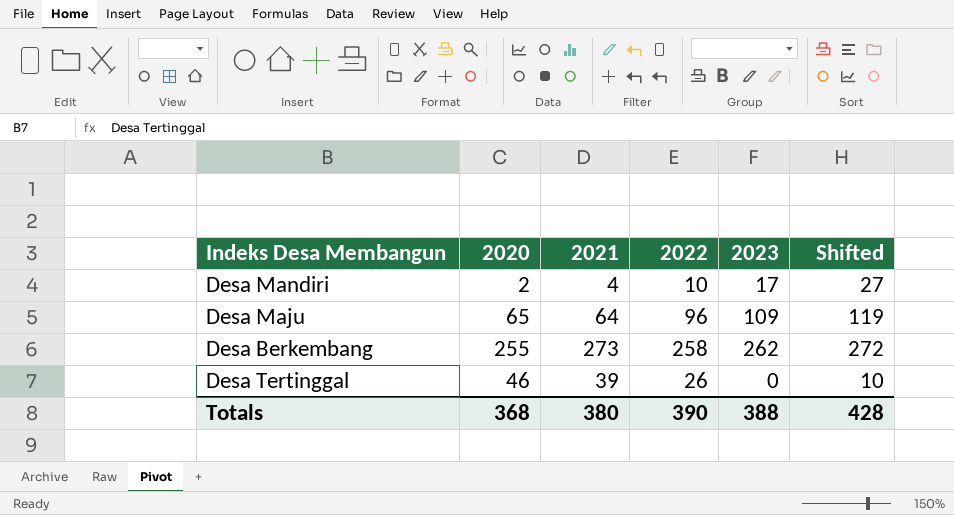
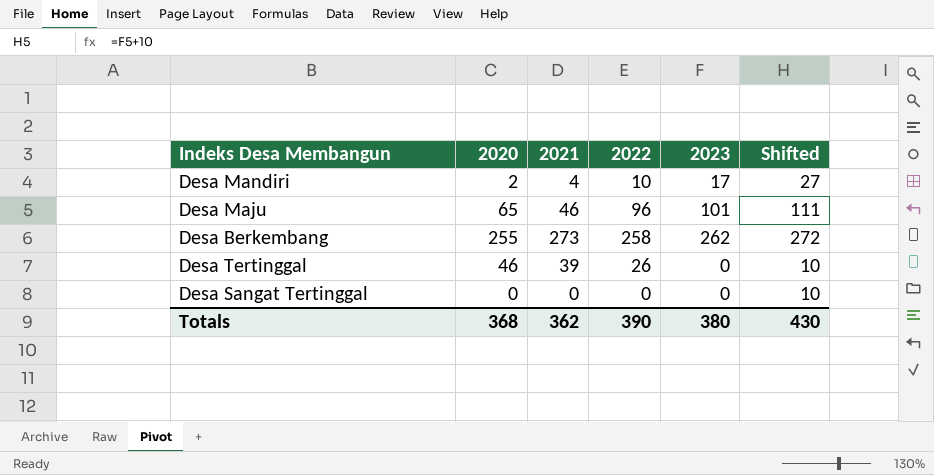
Desa Maju | 2021: 64 -> 46
Desa Maju | 2023: 109 -> 101
Desa Maju | Shifted: 119 -> 111
row Desa Sangat Tertinggal: none -> 0 | 0 | 0 | 0 | 10
Totals | 2021: 380 -> 362
Totals | 2023: 388 -> 380
Totals | Shifted: 428 -> 430

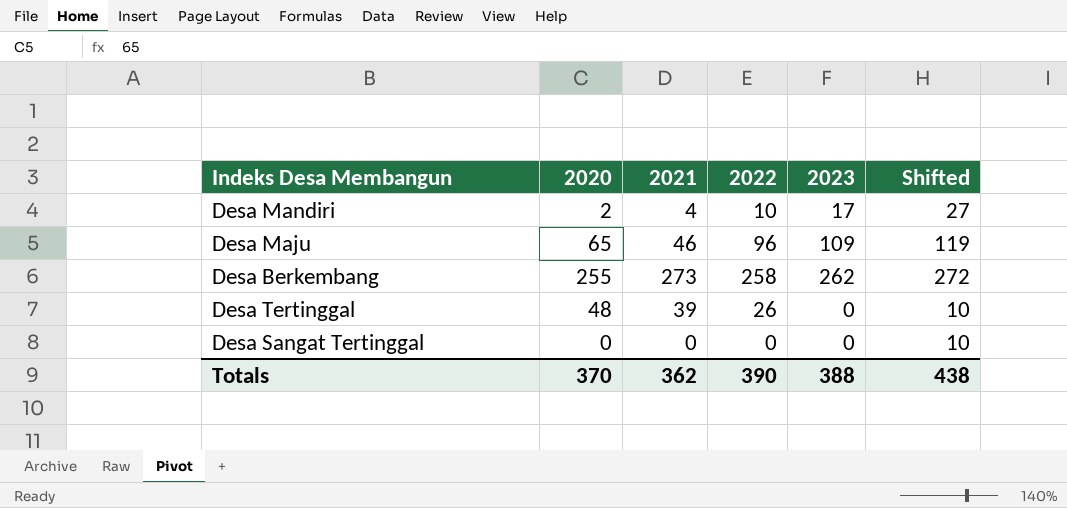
Desa Maju | 2023: 101 -> 109
Desa Maju | Shifted: 111 -> 119
Desa Tertinggal | 2020: 46 -> 48
Totals | 2020: 368 -> 370
Totals | 2023: 380 -> 388
Totals | Shifted: 430 -> 438

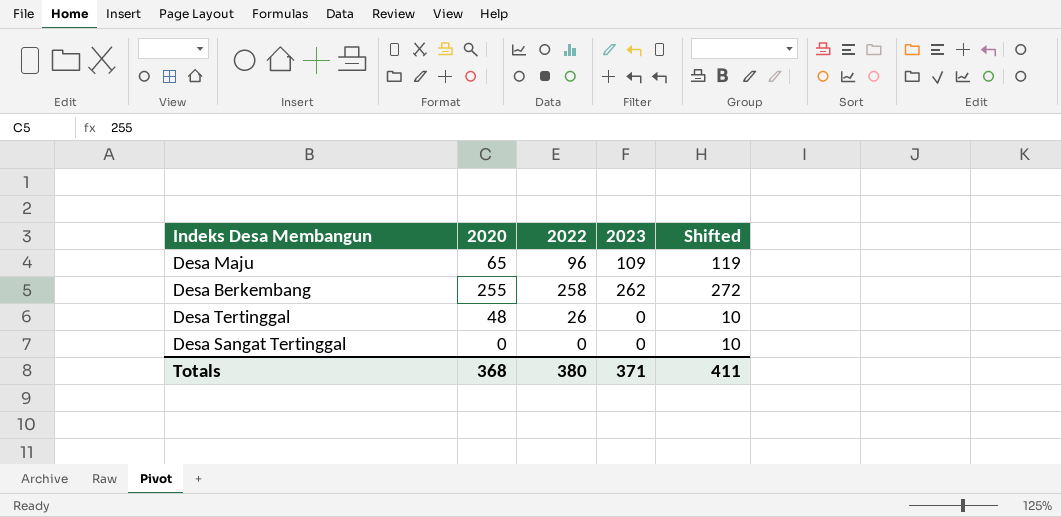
column 2021 | position: 3 -> none
row Desa Mandiri: 2 | 4 | 10 | 17 | 27 -> none
Totals | 2020: 370 -> 368
Totals | 2022: 390 -> 380
Totals | 2023: 388 -> 371
Totals | Shifted: 438 -> 411

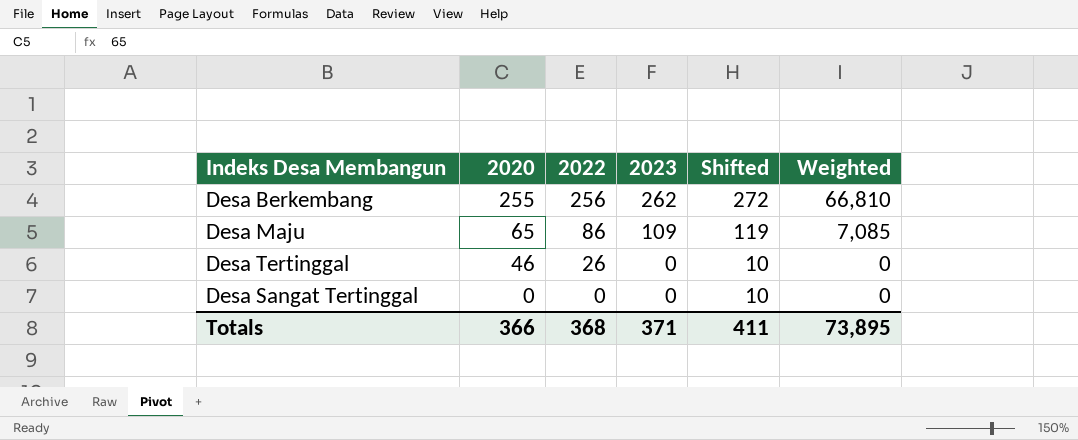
row order: none -> 2020 descending
column Weighted | formula: none -> [2020] * [2023]
Desa Berkembang | 2022: 258 -> 256
Desa Maju | 2022: 96 -> 86
Desa Tertinggal | 2020: 48 -> 46
Totals | 2020: 368 -> 366
Totals | 2022: 380 -> 368

